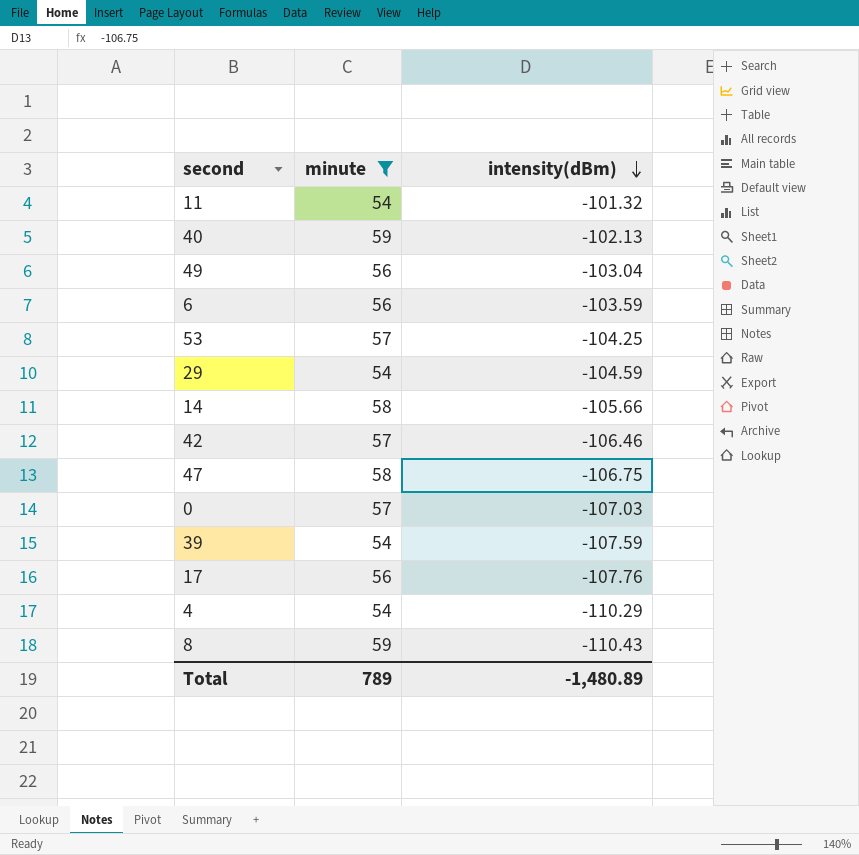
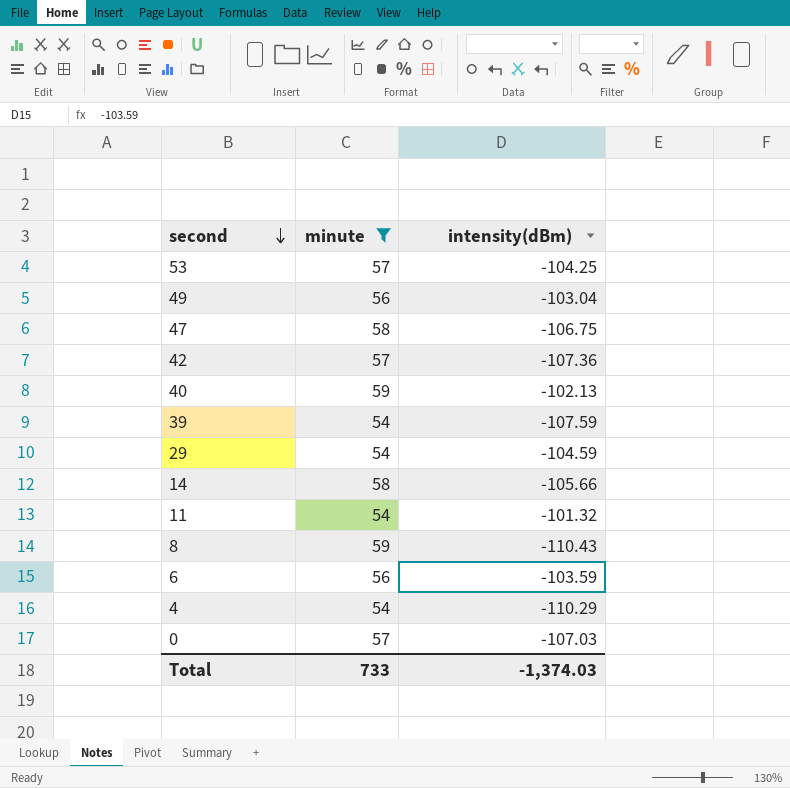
row order: intensity(dBm) descending -> second descending
row 17: 56 | -107.76 -> none
42 | intensity(dBm): -106.46 -> -107.36
Total | minute: 789 -> 733
Total | intensity(dBm): -1,480.89 -> -1,374.03

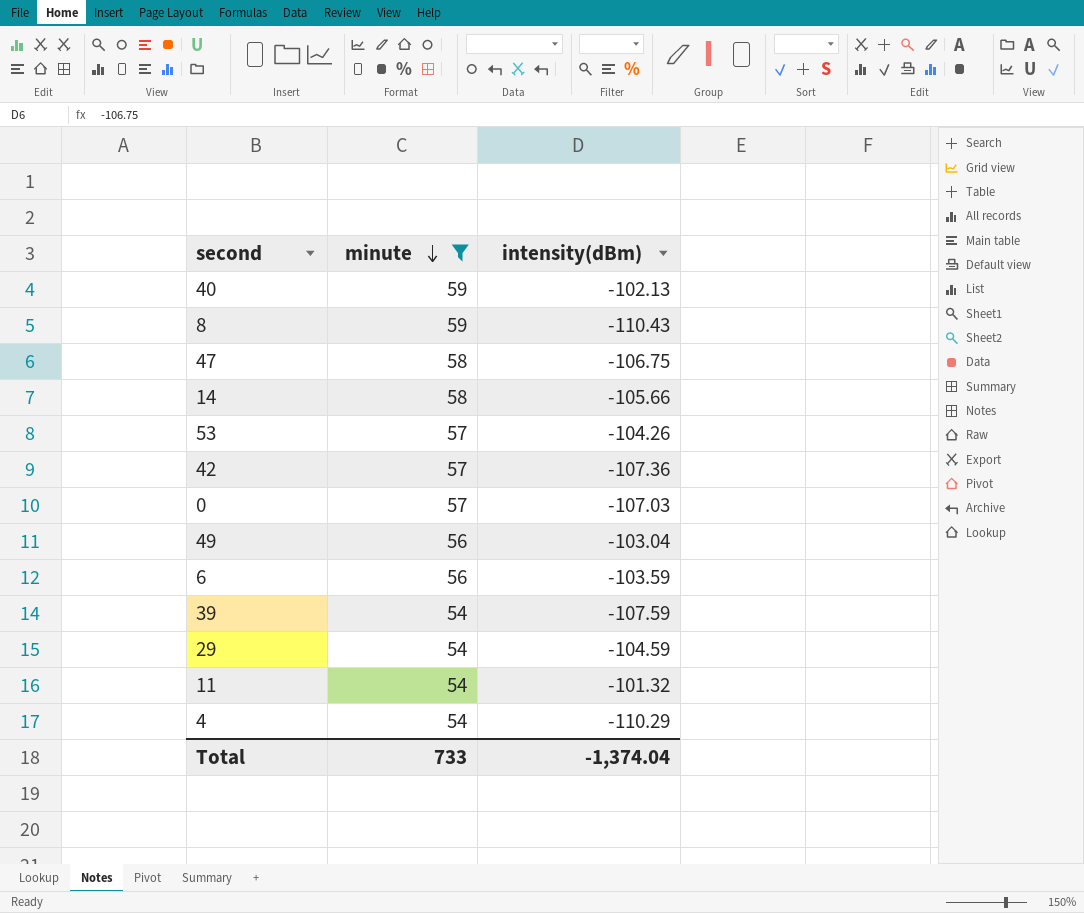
row order: second descending -> minute descending
53 | intensity(dBm): -104.25 -> -104.26
Total | intensity(dBm): -1,374.03 -> -1,374.04

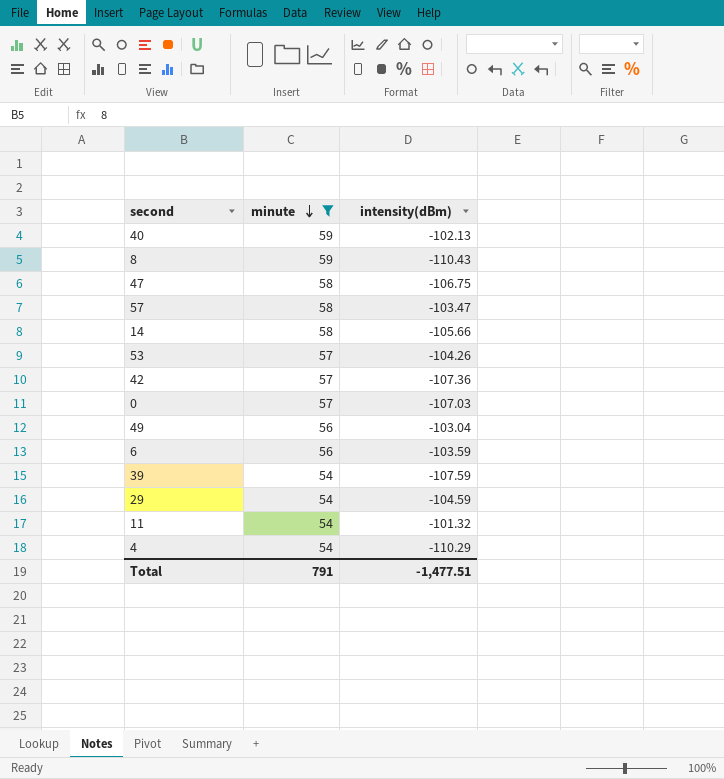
row 57: none -> 58 | -103.47
Total | minute: 733 -> 791
Total | intensity(dBm): -1,374.04 -> -1,477.51

